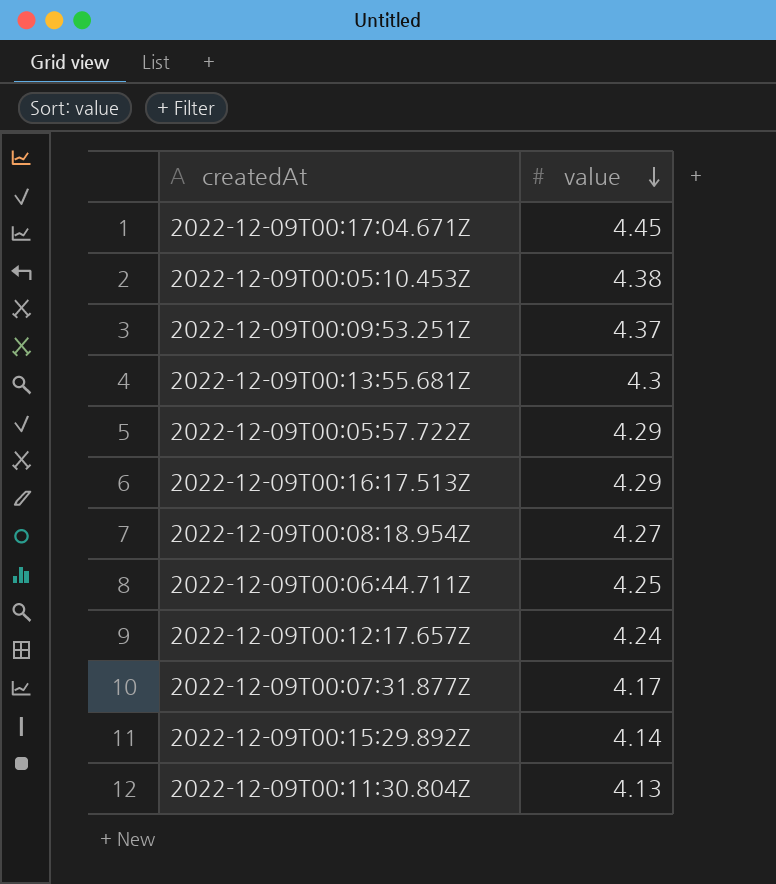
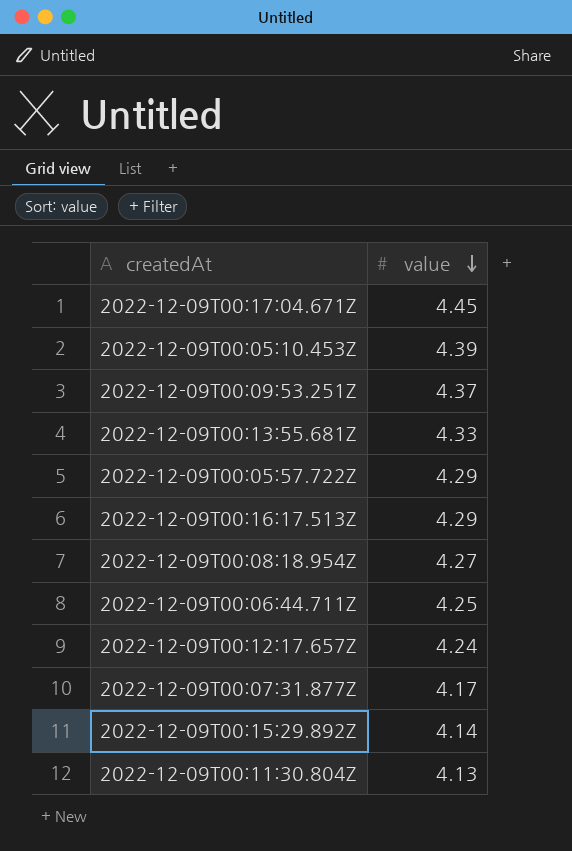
2022-12-09T00:05:10.453Z | value: 4.38 -> 4.39
2022-12-09T00:13:55.681Z | value: 4.3 -> 4.33

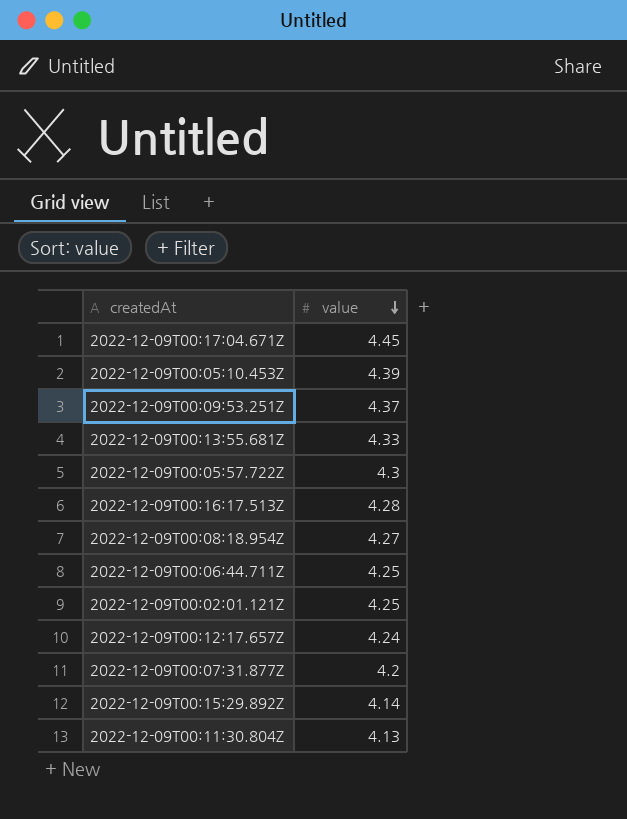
2022-12-09T00:05:57.722Z | value: 4.29 -> 4.3
2022-12-09T00:16:17.513Z | value: 4.29 -> 4.28
row 2022-12-09T00:02:01.121Z: none -> 4.25
2022-12-09T00:07:31.877Z | value: 4.17 -> 4.2

